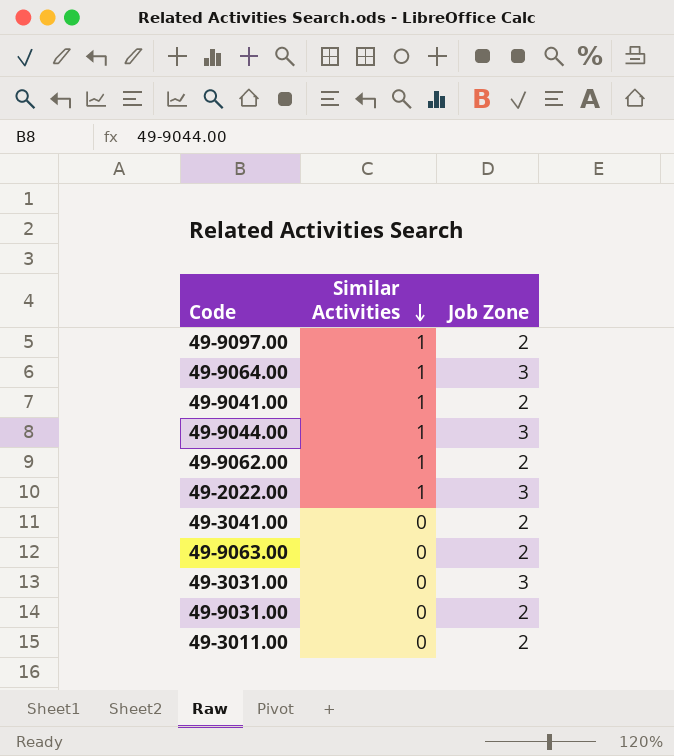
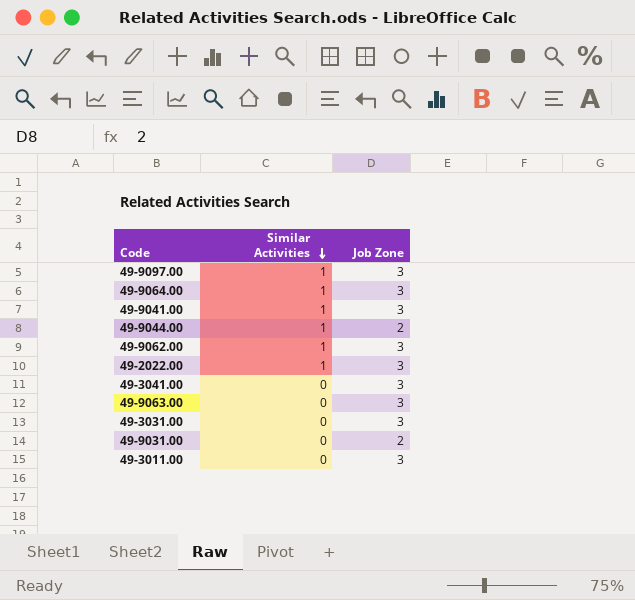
49-9097.00 | Job Zone: 2 -> 3
49-9041.00 | Job Zone: 2 -> 3
49-9044.00 | Job Zone: 3 -> 2
49-9062.00 | Job Zone: 2 -> 3
49-3041.00 | Job Zone: 2 -> 3
49-9063.00 | Job Zone: 2 -> 3
49-3011.00 | Job Zone: 2 -> 3

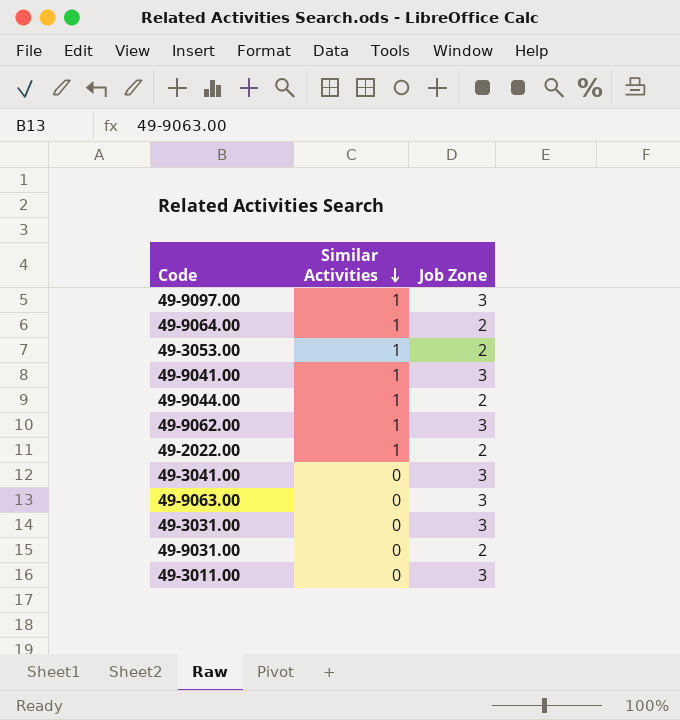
49-9064.00 | Job Zone: 3 -> 2
row 49-3053.00: none -> 1 | 2
49-2022.00 | Job Zone: 3 -> 2

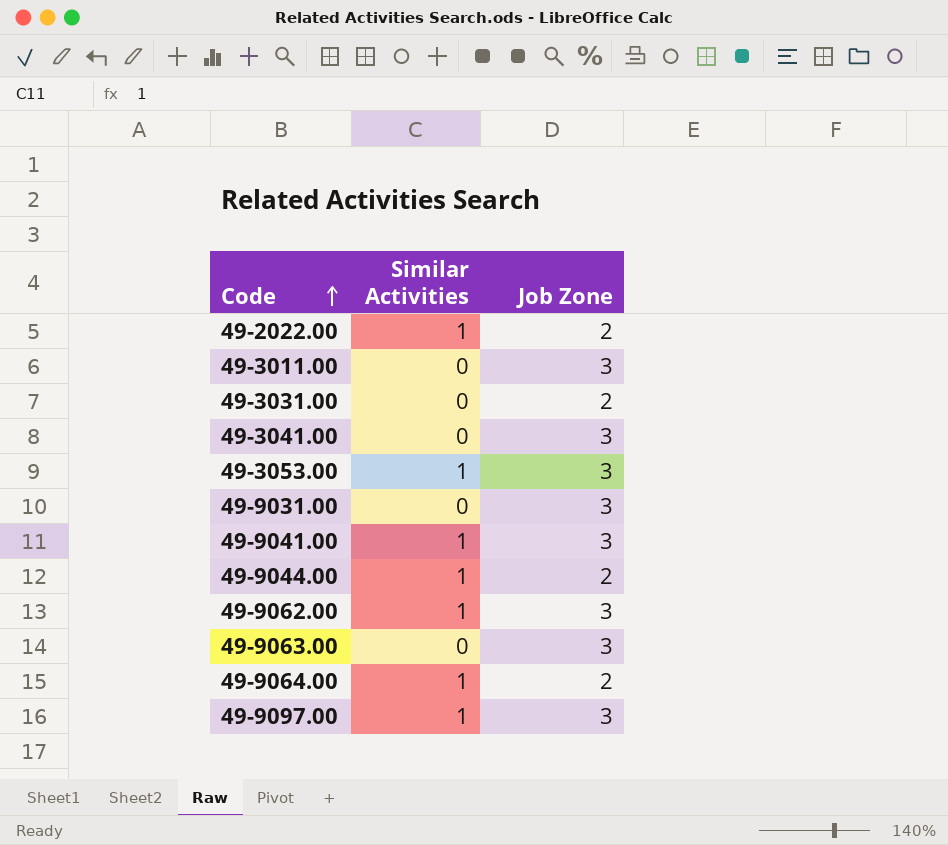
row order: Similar Activities descending -> Code ascending
49-3031.00 | Job Zone: 3 -> 2
49-3053.00 | Job Zone: 2 -> 3
49-9031.00 | Job Zone: 2 -> 3

